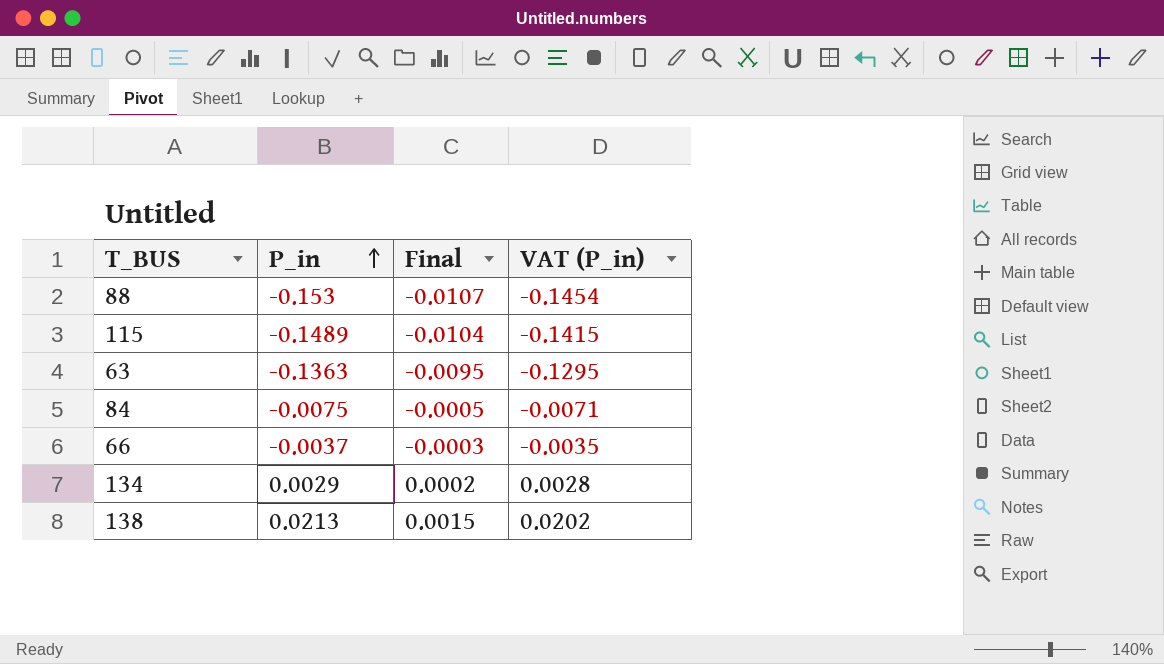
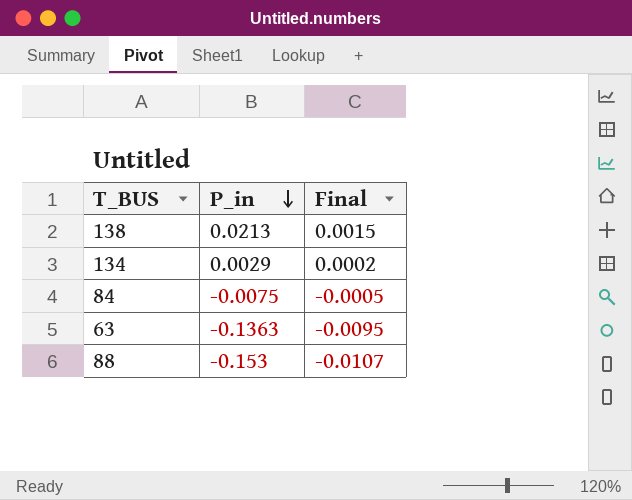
row order: P_in ascending -> P_in descending
column VAT (P_in) | formula: [P_in] * 0.95 -> none
row 115: -0.1489 | -0.0104 | -0.1415 -> none
row 66: -0.0037 | -0.0003 | -0.0035 -> none

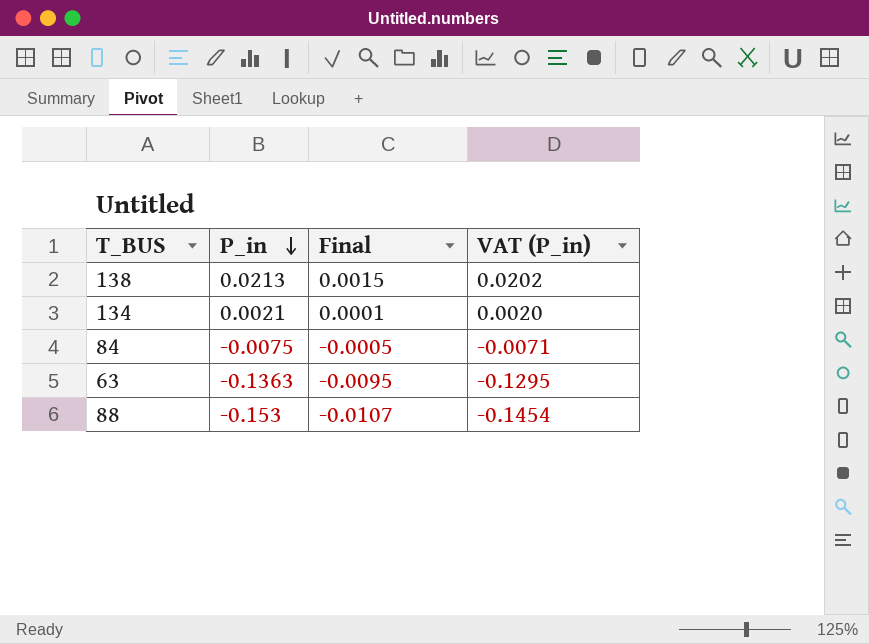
column VAT (P_in) | formula: none -> [P_in] * 0.95
134 | P_in: 0.0029 -> 0.0021
134 | Final: 0.0002 -> 0.0001

